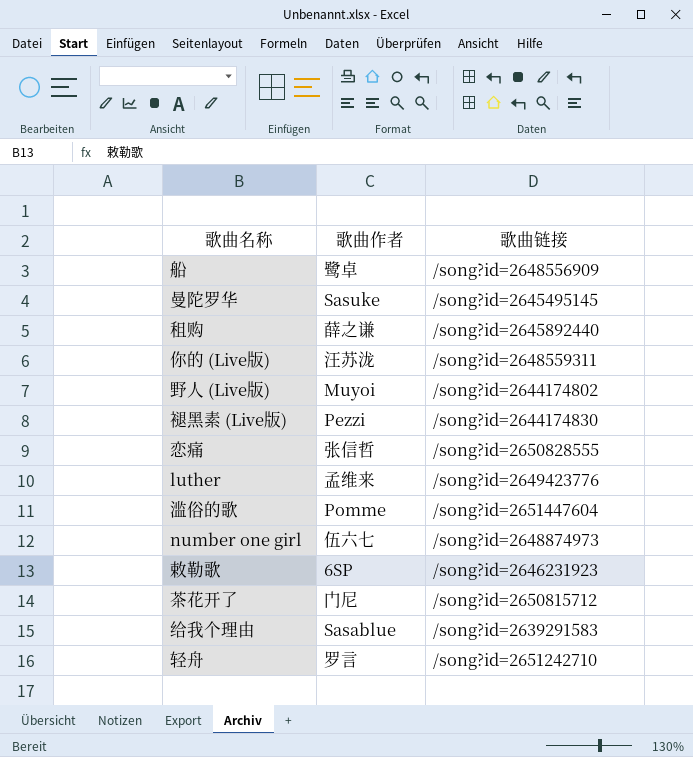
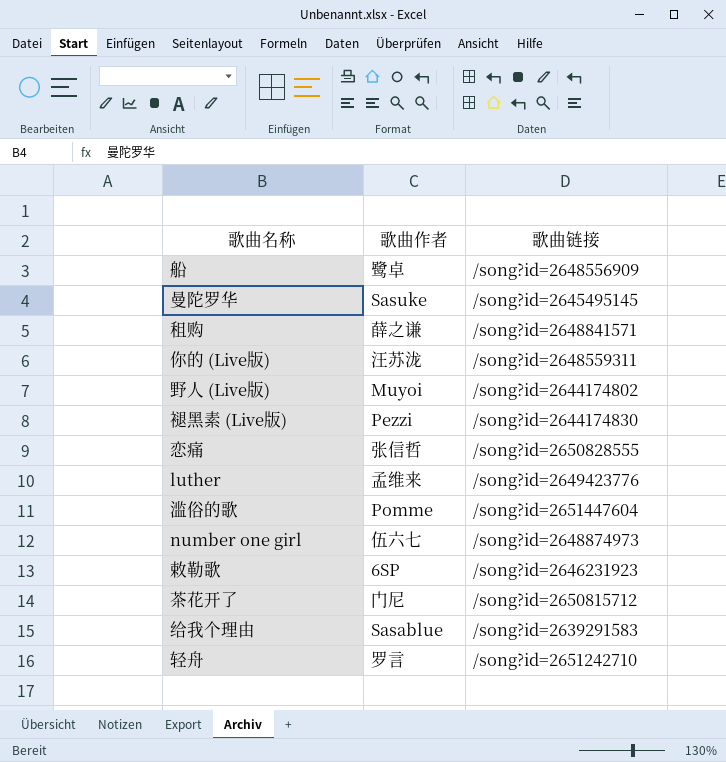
租购 | 歌曲链接: /song?id=2645892440 -> /song?id=2648841571

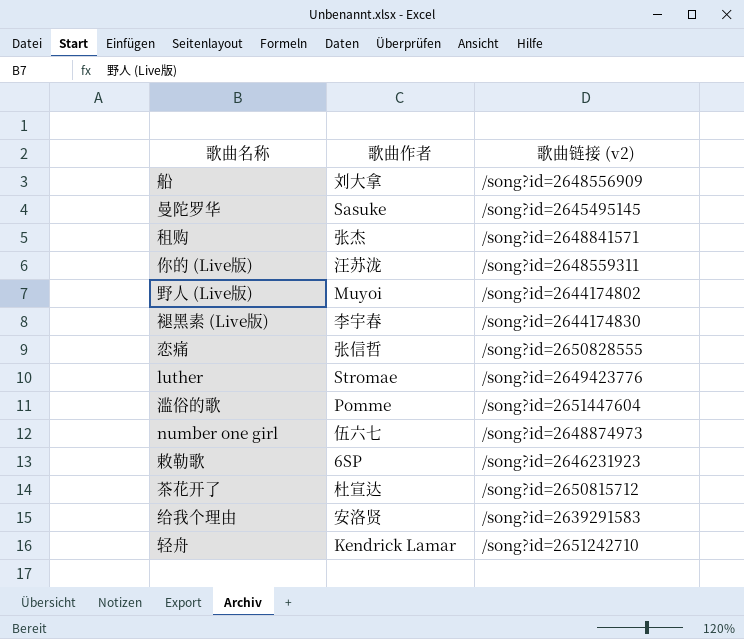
column name: 歌曲链接 -> 歌曲链接 (v2)
船 | 歌曲作者: 鹭卓 -> 刘大拿
租购 | 歌曲作者: 薛之谦 -> 张杰
褪黑素 (Live版) | 歌曲作者: Pezzi -> 李宇春
luther | 歌曲作者: 孟维来 -> Stromae
茶花开了 | 歌曲作者: 门尼 -> 杜宣达
给我个理由 | 歌曲作者: Sasablue -> 安洛贤
轻舟 | 歌曲作者: 罗言 -> Kendrick Lamar

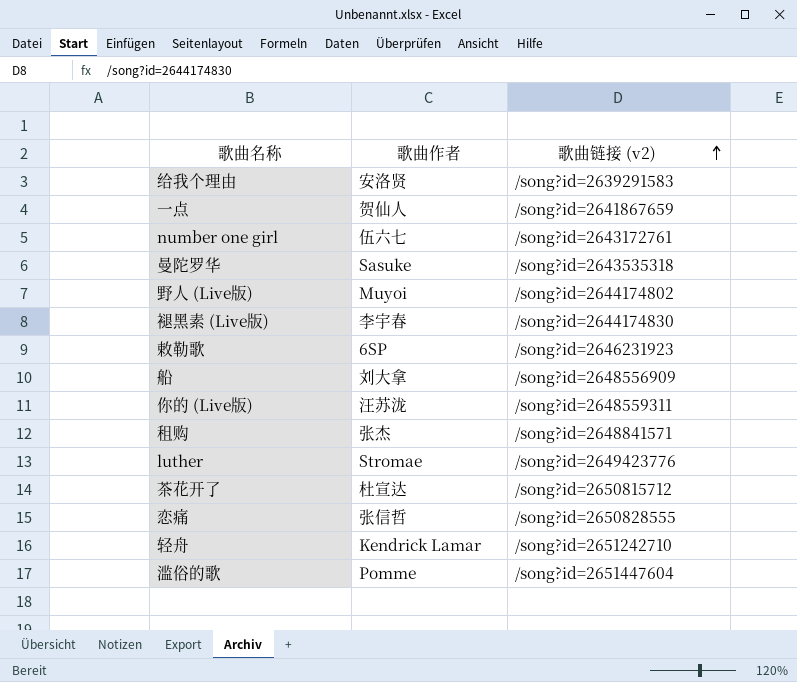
row order: none -> 歌曲链接 (v2) ascending
row 一点: none -> 贺仙人 | /song?id=2641867659
number one girl | 歌曲链接 (v2): /song?id=2648874973 -> /song?id=2643172761
曼陀罗华 | 歌曲链接 (v2): /song?id=2645495145 -> /song?id=2643535318

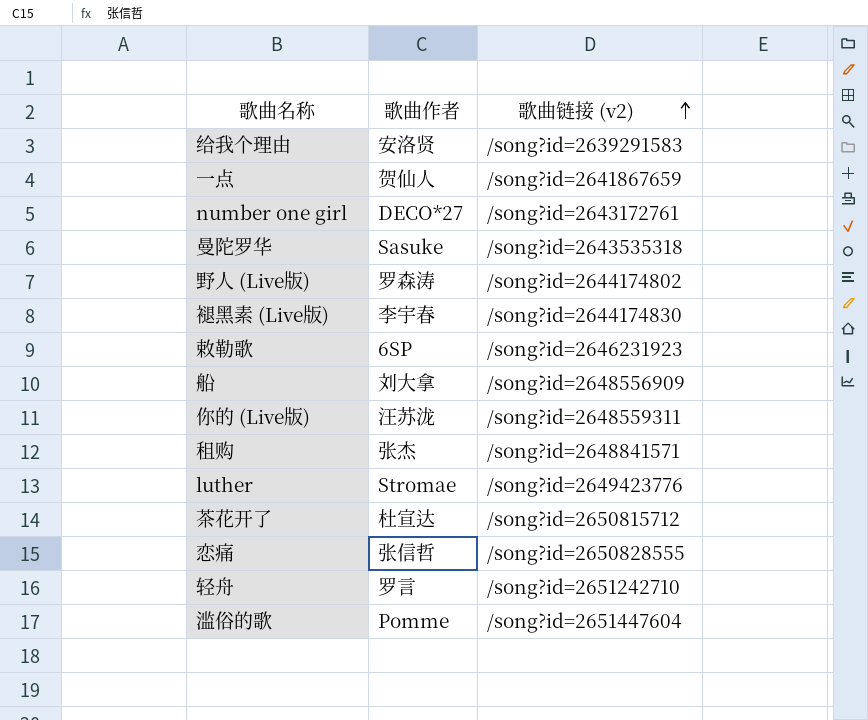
number one girl | 歌曲作者: 伍六七 -> DECO*27
野人 (Live版) | 歌曲作者: Muyoi -> 罗森涛
轻舟 | 歌曲作者: Kendrick Lamar -> 罗言

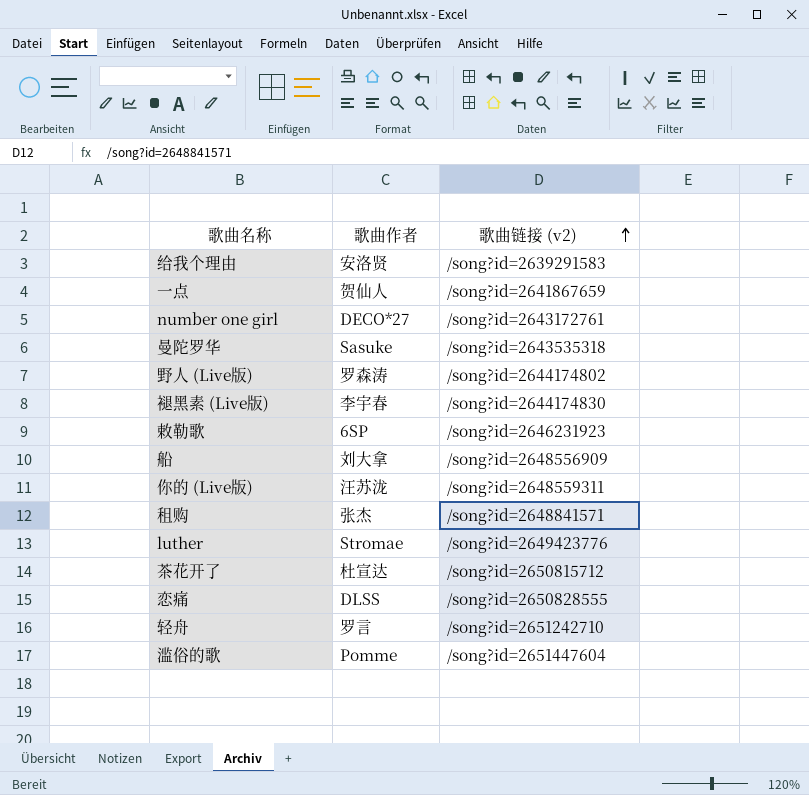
恋痛 | 歌曲作者: 张信哲 -> DLSS

